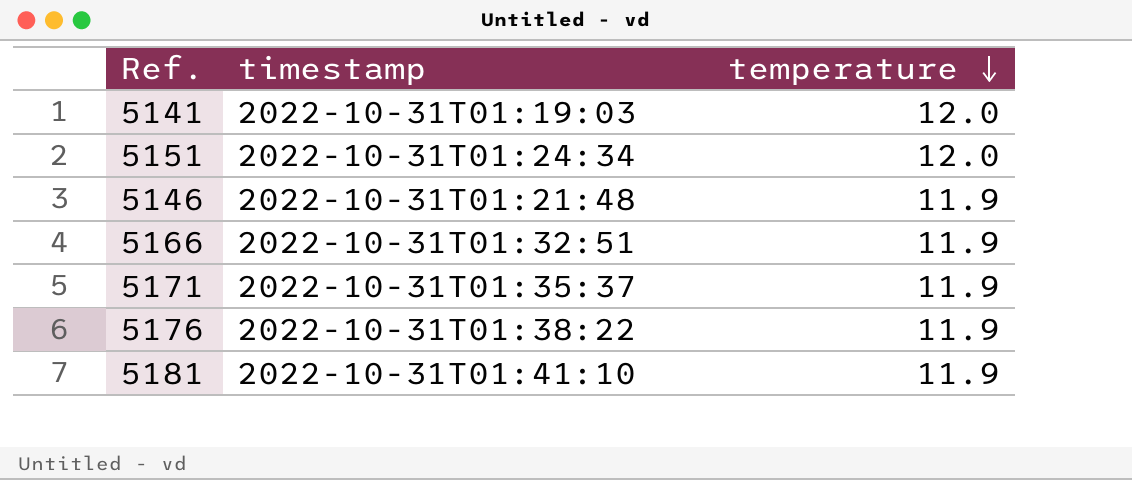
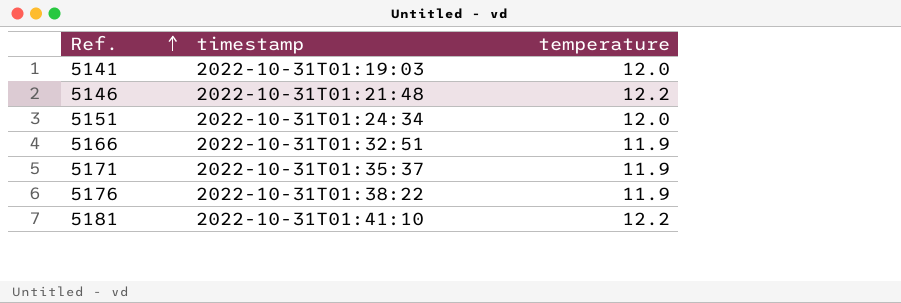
row order: temperature descending -> Ref. ascending
5146 | temperature: 11.9 -> 12.2
5181 | temperature: 11.9 -> 12.2

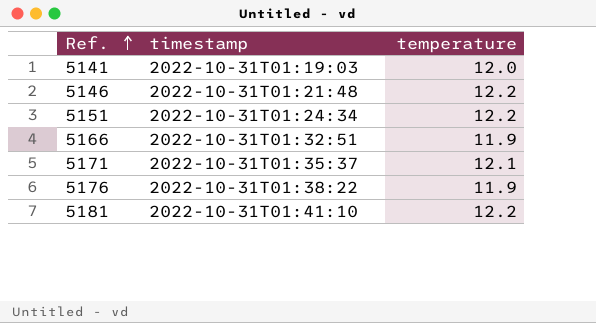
5151 | temperature: 12.0 -> 12.2
5171 | temperature: 11.9 -> 12.1

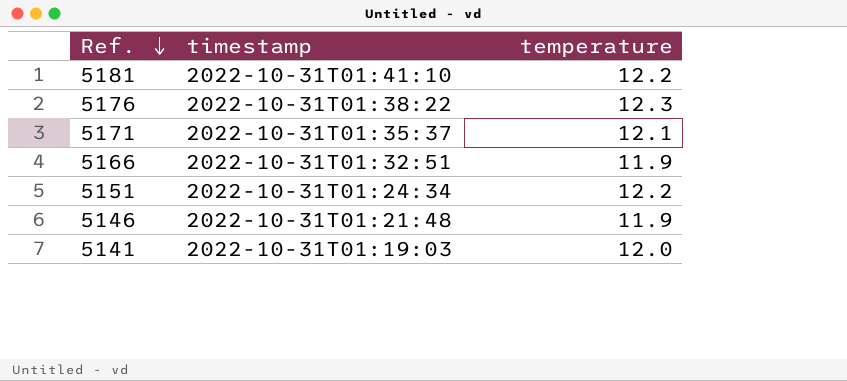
row order: Ref. ascending -> Ref. descending
5176 | temperature: 11.9 -> 12.3
5146 | temperature: 12.2 -> 11.9

